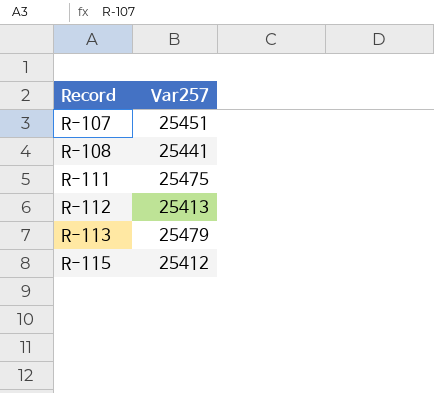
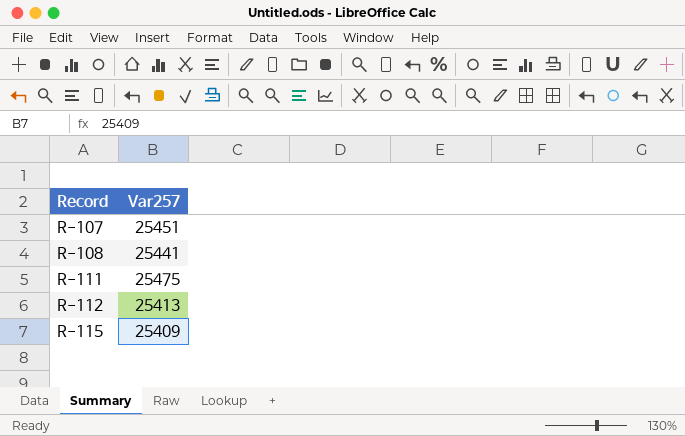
row R-113: 25479 -> none
R-115 | Var257: 25412 -> 25409

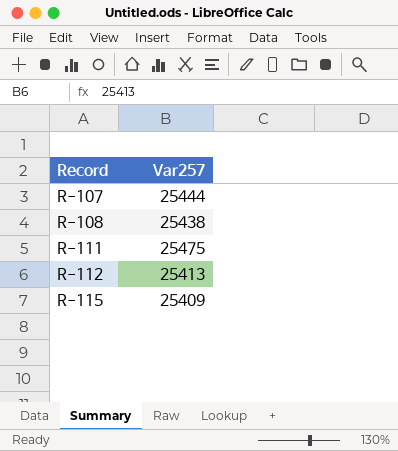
R-107 | Var257: 25451 -> 25444
R-108 | Var257: 25441 -> 25438

